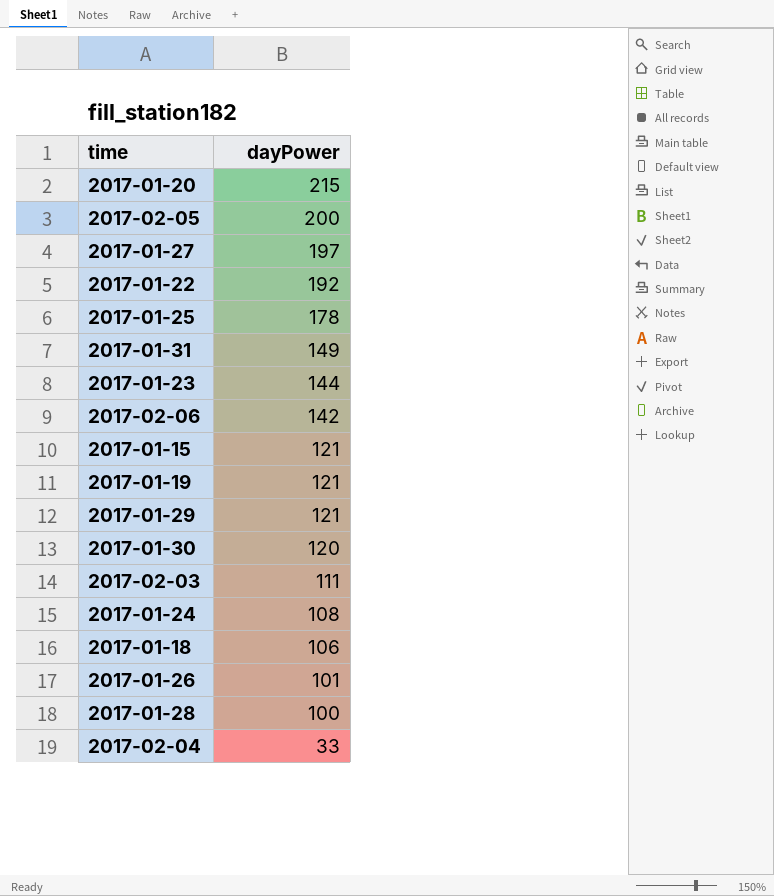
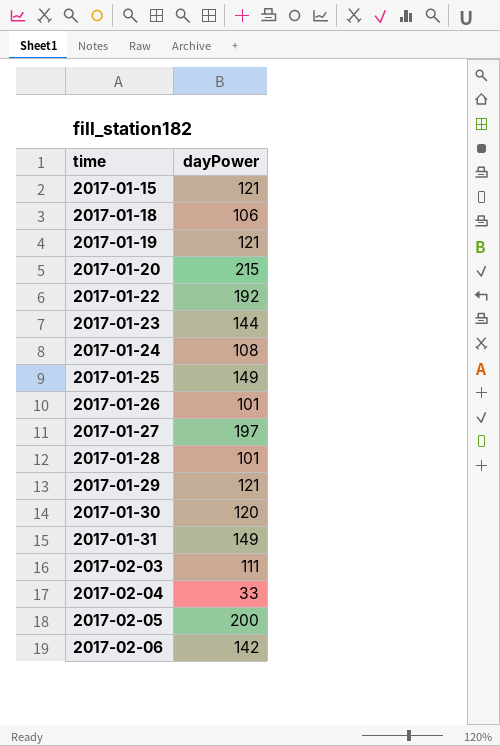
row order: dayPower descending -> time ascending
2017-01-25 | dayPower: 178 -> 149
2017-01-28 | dayPower: 100 -> 101

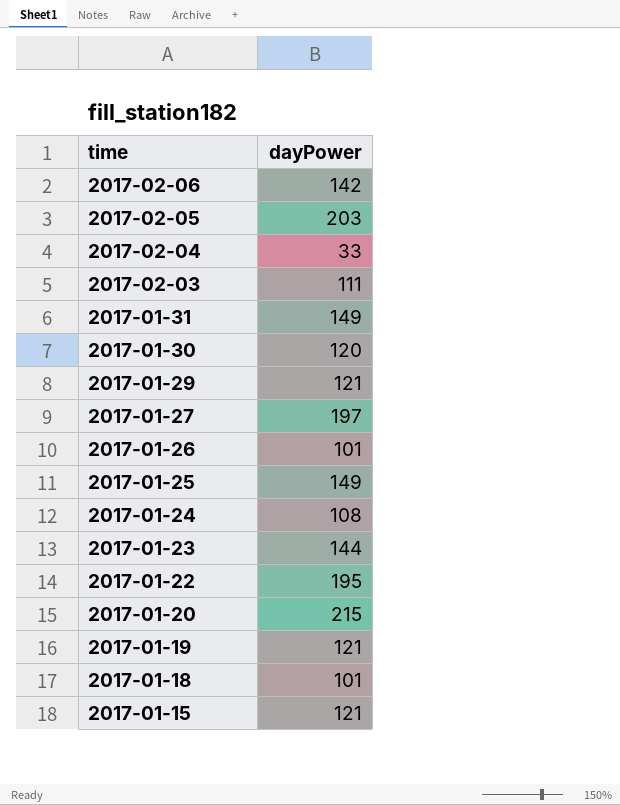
row order: time ascending -> time descending
row 2017-01-28: 101 -> none
2017-02-05 | dayPower: 200 -> 203
2017-01-22 | dayPower: 192 -> 195
2017-01-18 | dayPower: 106 -> 101

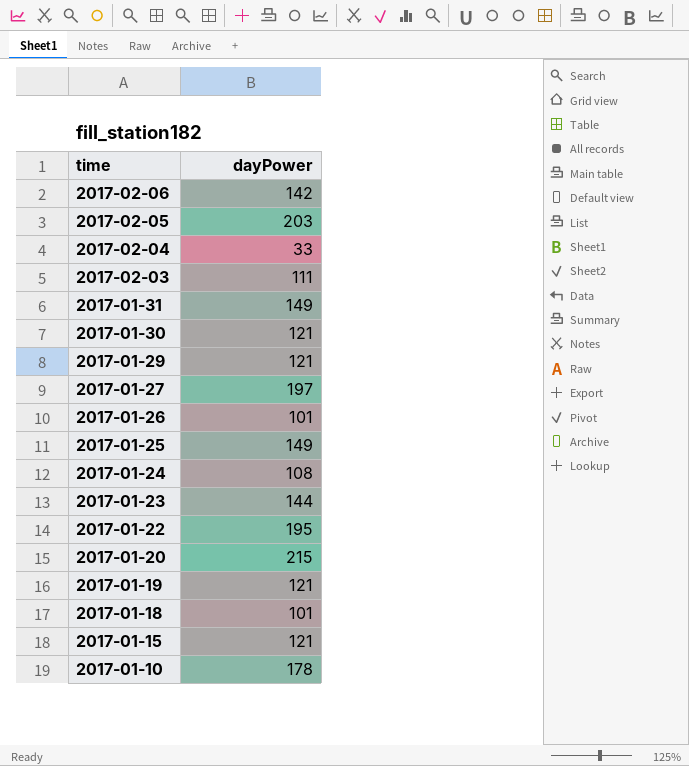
2017-01-30 | dayPower: 120 -> 121
row 2017-01-10: none -> 178

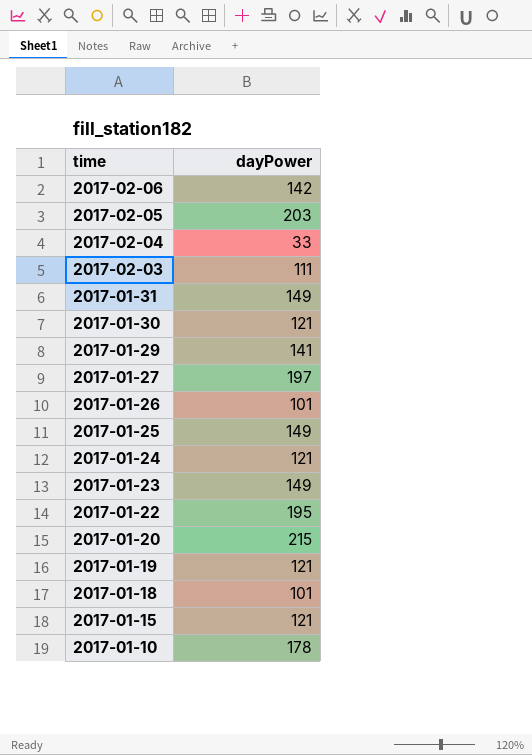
2017-01-29 | dayPower: 121 -> 141
2017-01-24 | dayPower: 108 -> 121
2017-01-23 | dayPower: 144 -> 149

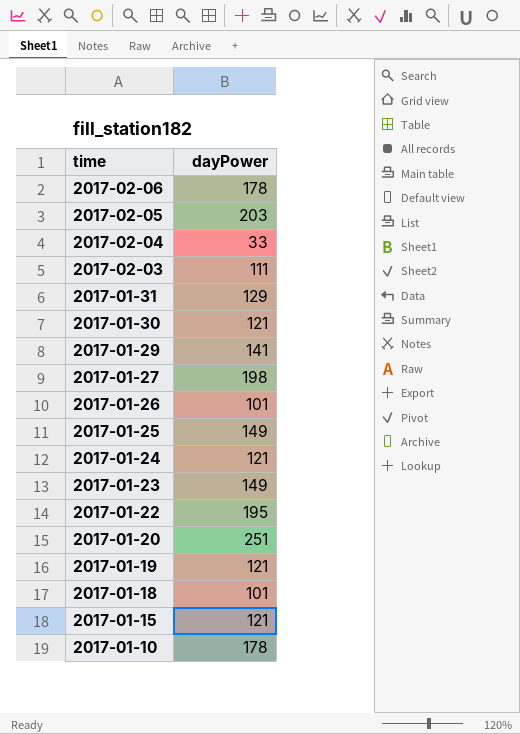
2017-02-06 | dayPower: 142 -> 178
2017-01-31 | dayPower: 149 -> 129
2017-01-27 | dayPower: 197 -> 198
2017-01-20 | dayPower: 215 -> 251

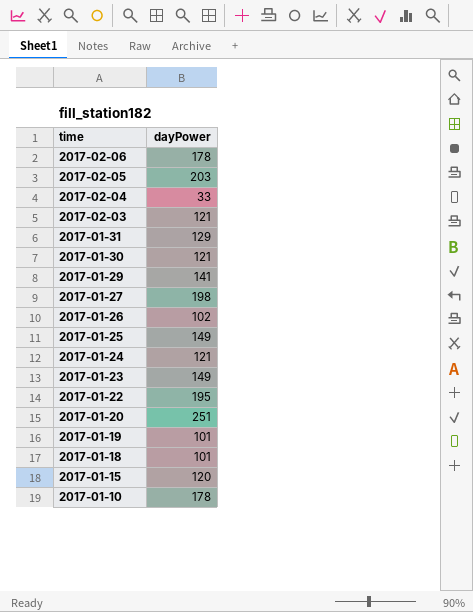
2017-02-03 | dayPower: 111 -> 121
2017-01-26 | dayPower: 101 -> 102
2017-01-19 | dayPower: 121 -> 101
2017-01-15 | dayPower: 121 -> 120

